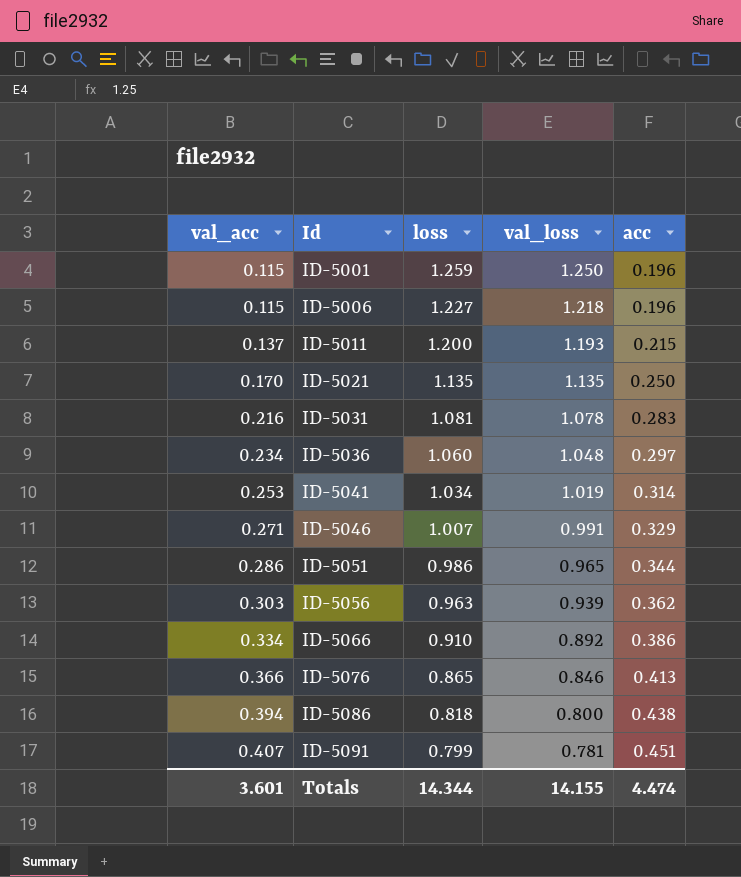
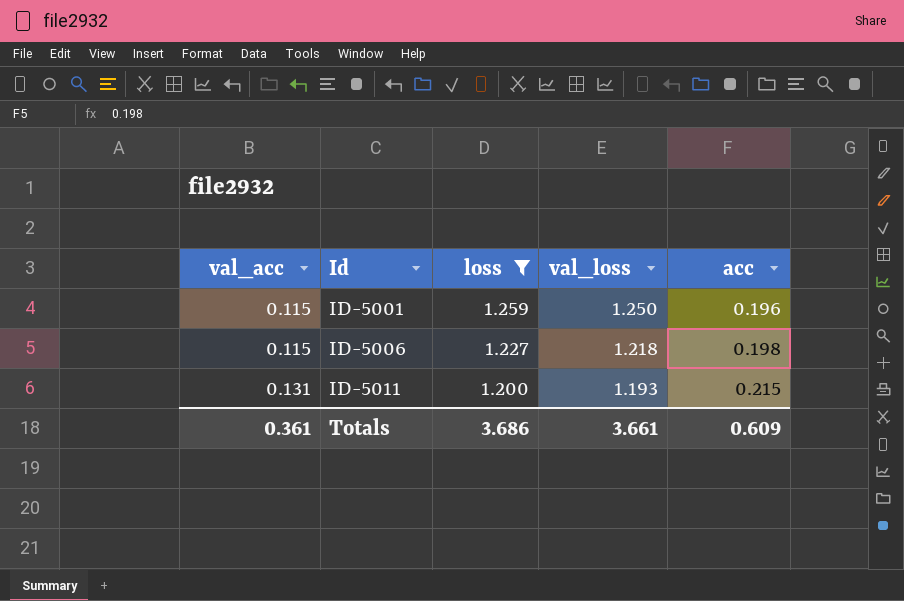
filter: none -> loss >= 1.200
ID-5006 | acc: 0.196 -> 0.198
ID-5011 | val_acc: 0.137 -> 0.131
Totals | val_acc: 3.601 -> 0.361
Totals | loss: 14.344 -> 3.686
Totals | val_loss: 14.155 -> 3.661
Totals | acc: 4.474 -> 0.609

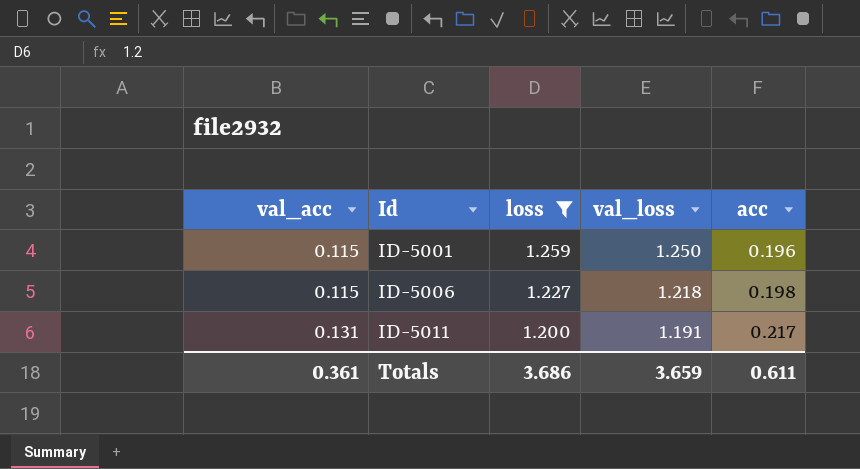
ID-5011 | val_loss: 1.193 -> 1.191
ID-5011 | acc: 0.215 -> 0.217
Totals | val_loss: 3.661 -> 3.659
Totals | acc: 0.609 -> 0.611

